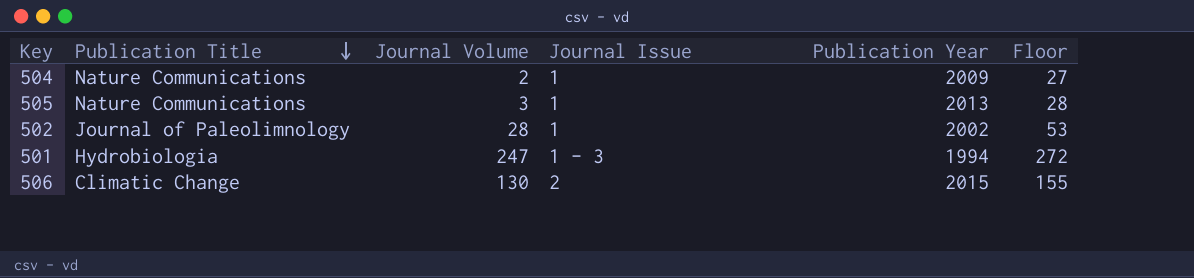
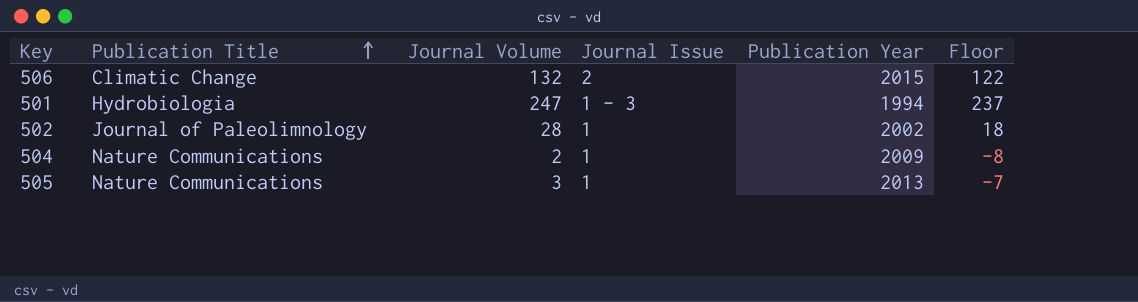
row order: Publication Title descending -> Publication Title ascending
column Floor | formula: [Journal Volume] + 25 -> [Journal Volume] - 10
506 | Journal Volume: 130 -> 132

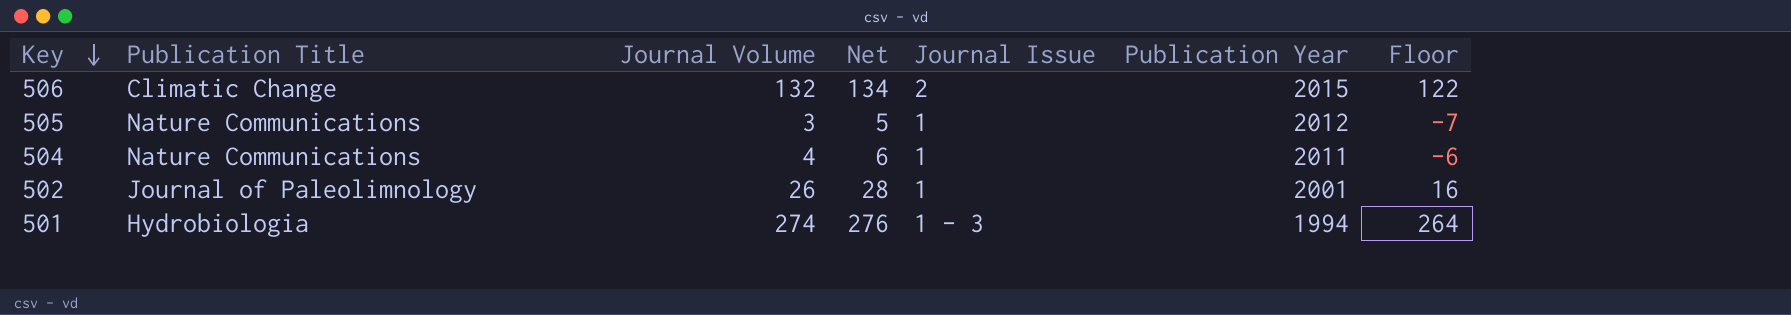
row order: Publication Title ascending -> Key descending
column Net | formula: none -> [Journal Volume] + 2
505 | Publication Year: 2013 -> 2012
504 | Journal Volume: 2 -> 4
504 | Publication Year: 2009 -> 2011
504 | Floor: -8 -> -6
502 | Journal Volume: 28 -> 26
502 | Publication Year: 2002 -> 2001
502 | Floor: 18 -> 16
501 | Journal Volume: 247 -> 274
501 | Floor: 237 -> 264

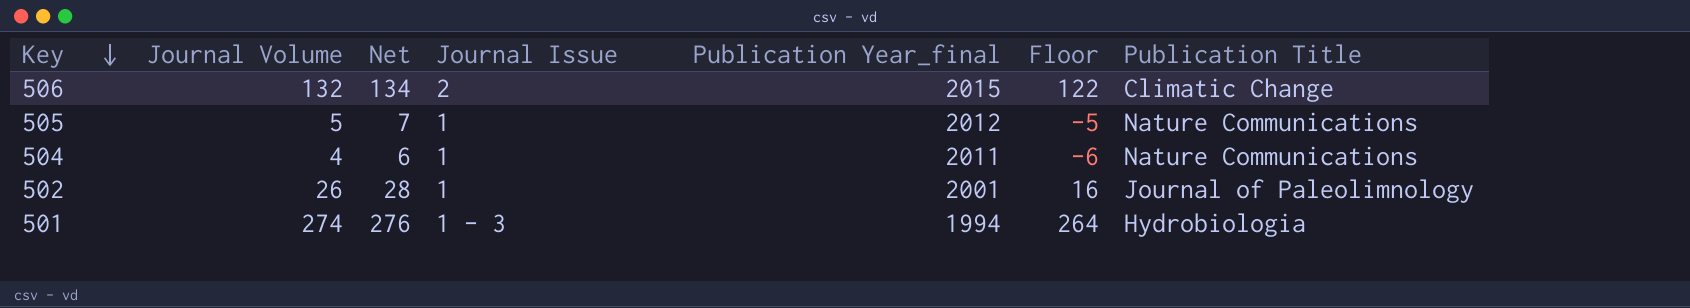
column name: Publication Year -> Publication Year_final
column Publication Title | position: 2 -> 7
505 | Journal Volume: 3 -> 5
505 | Net: 5 -> 7
505 | Floor: -7 -> -5

